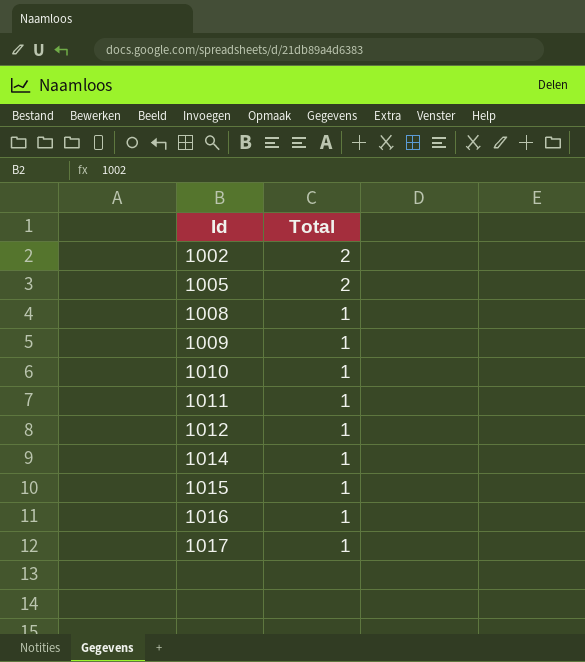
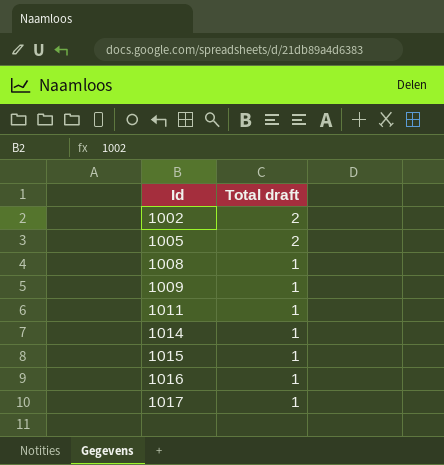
column name: Total -> Total draft
row 1010: 1 -> none
row 1012: 1 -> none

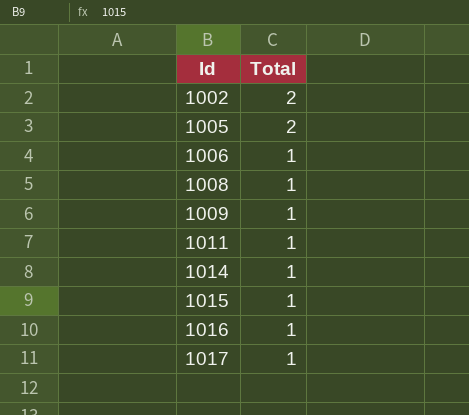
column name: Total draft -> Total
row 1006: none -> 1

